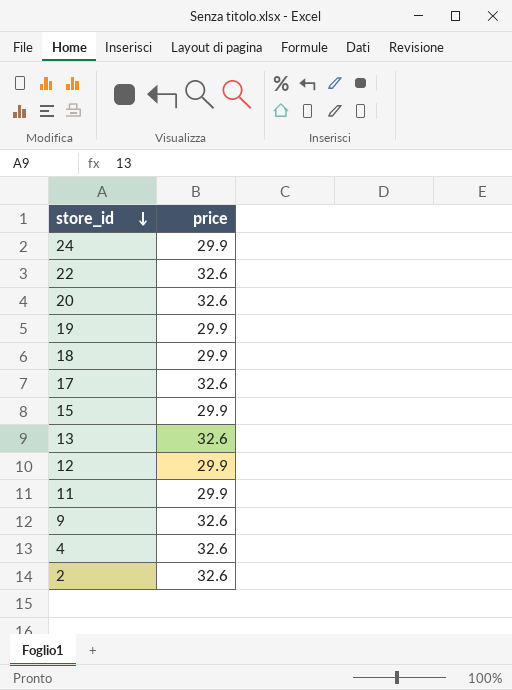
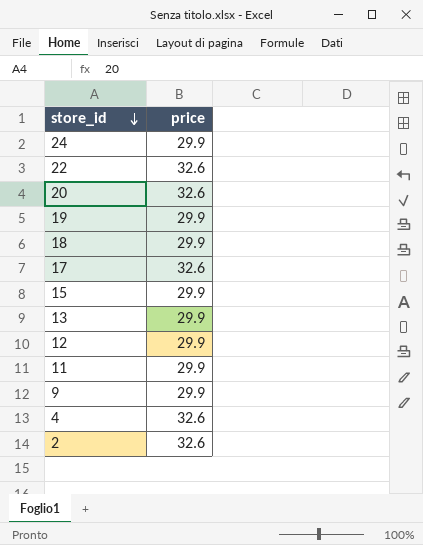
13 | price: 32.6 -> 29.9
9 | price: 32.6 -> 29.9

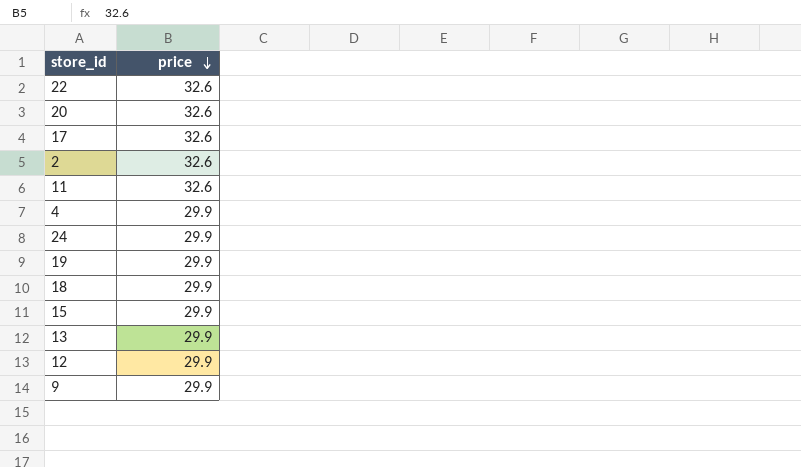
row order: store_id descending -> price descending
11 | price: 29.9 -> 32.6
4 | price: 32.6 -> 29.9

